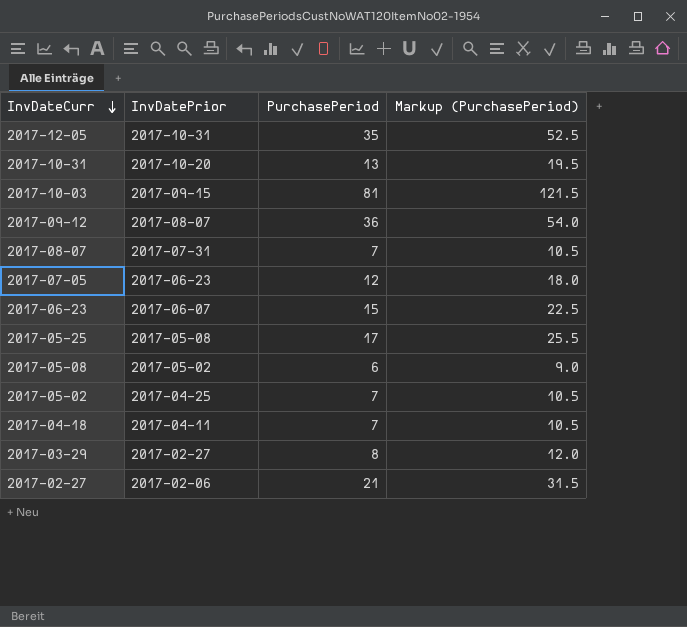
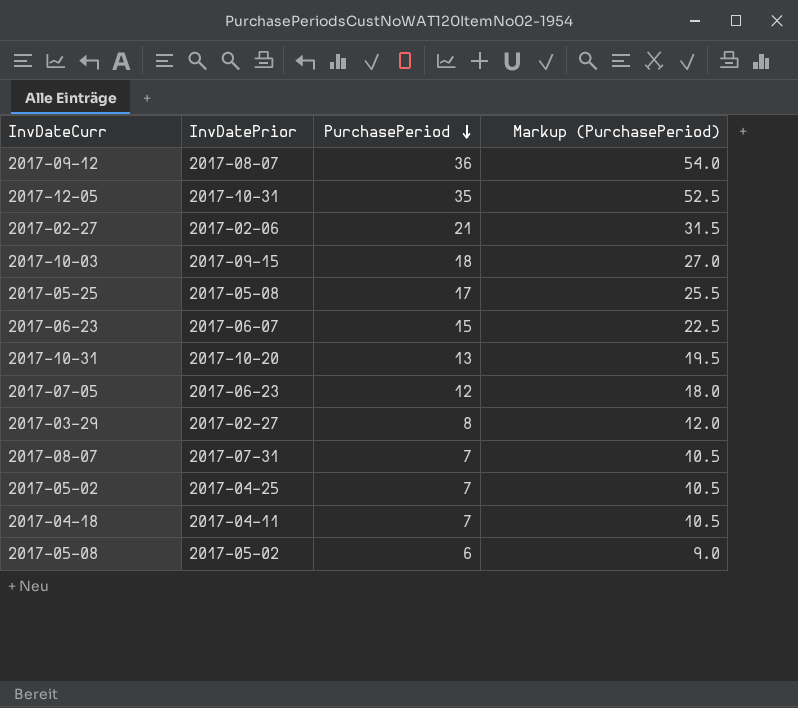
row order: InvDateCurr descending -> PurchasePeriod descending
2017-10-03 | PurchasePeriod: 81 -> 18
2017-10-03 | Markup (PurchasePeriod): 121.5 -> 27.0

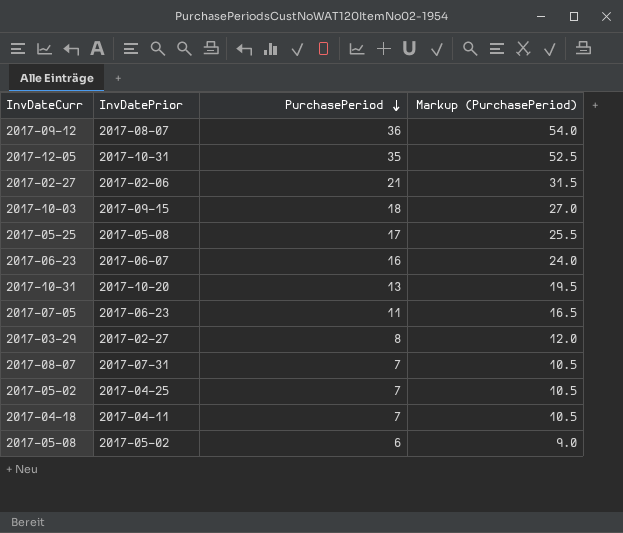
2017-06-23 | PurchasePeriod: 15 -> 16
2017-06-23 | Markup (PurchasePeriod): 22.5 -> 24.0
2017-07-05 | PurchasePeriod: 12 -> 11
2017-07-05 | Markup (PurchasePeriod): 18.0 -> 16.5

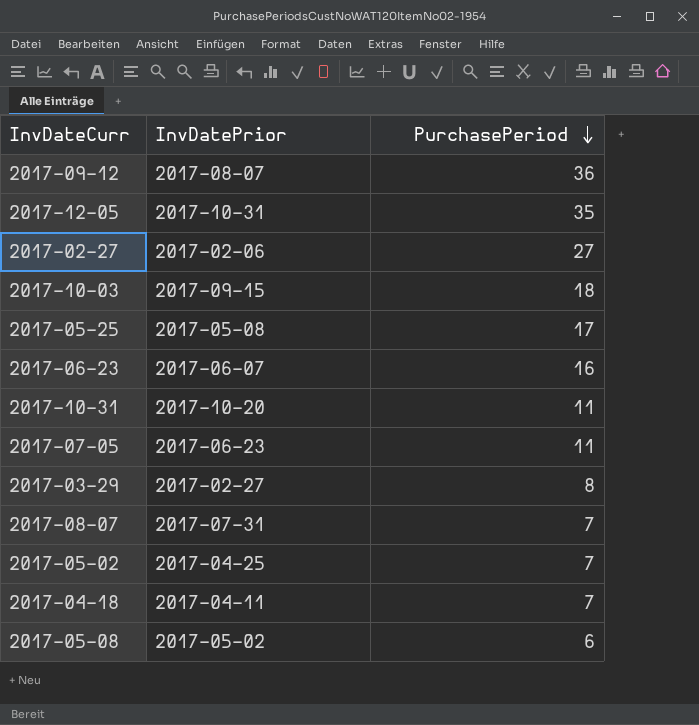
column Markup (PurchasePeriod) | formula: [PurchasePeriod] * 1.5 -> none
2017-02-27 | PurchasePeriod: 21 -> 27
2017-10-31 | PurchasePeriod: 13 -> 11

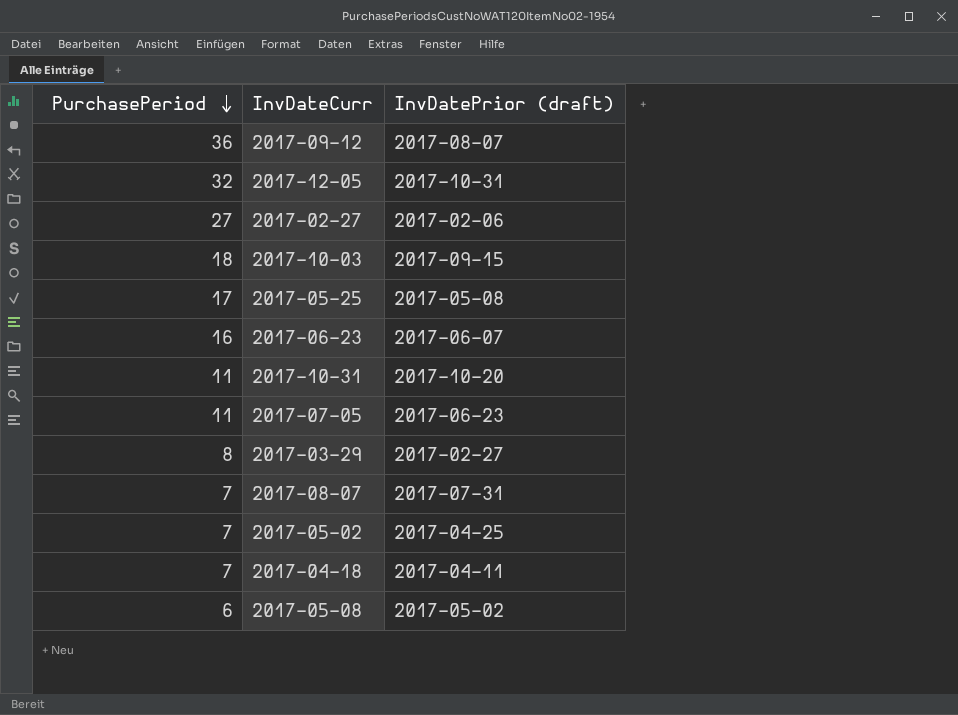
column PurchasePeriod | position: 3 -> 1
column name: InvDatePrior -> InvDatePrior (draft)
2017-12-05 | PurchasePeriod: 35 -> 32

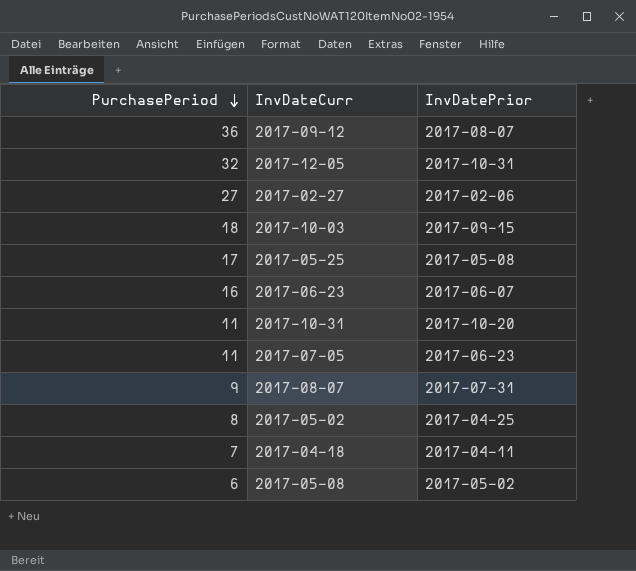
column name: InvDatePrior (draft) -> InvDatePrior
row 2017-03-29: 8 | 2017-02-27 -> none
2017-08-07 | PurchasePeriod: 7 -> 9
2017-05-02 | PurchasePeriod: 7 -> 8

